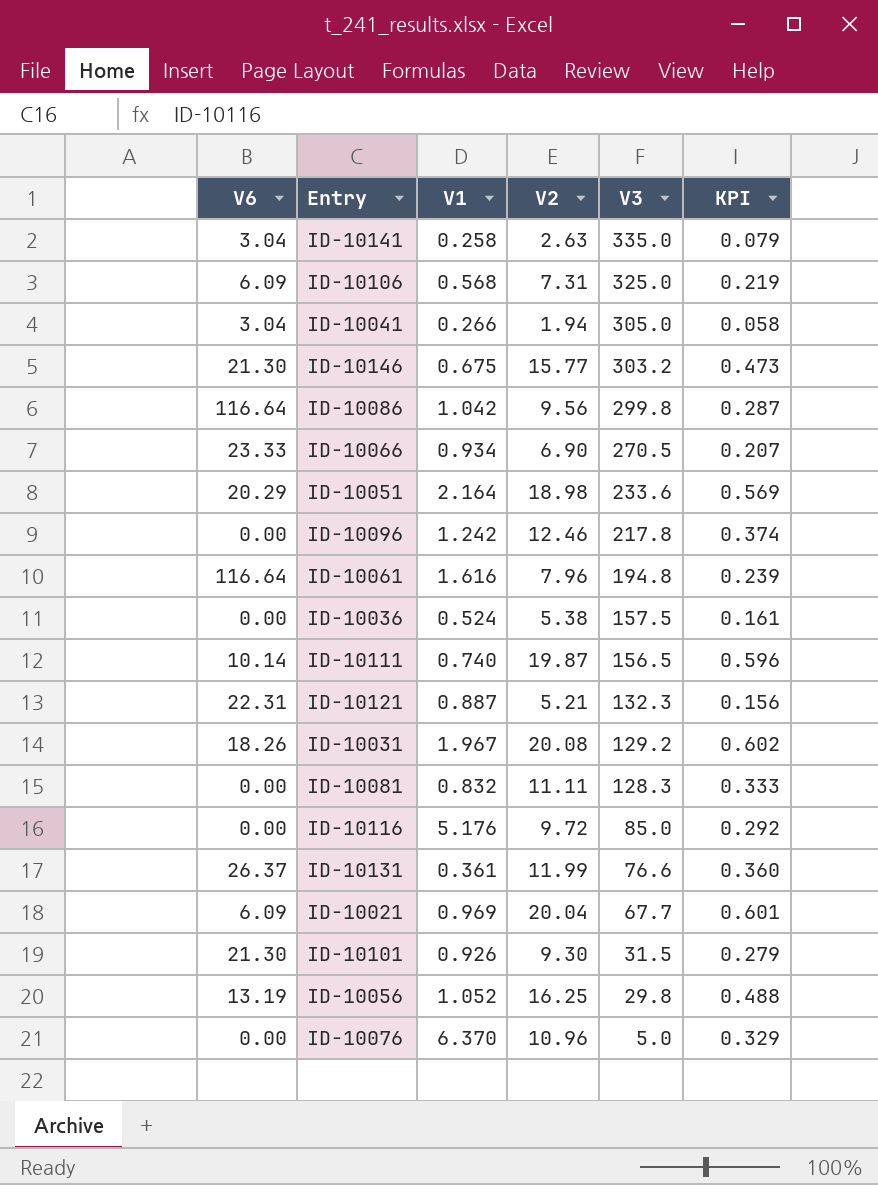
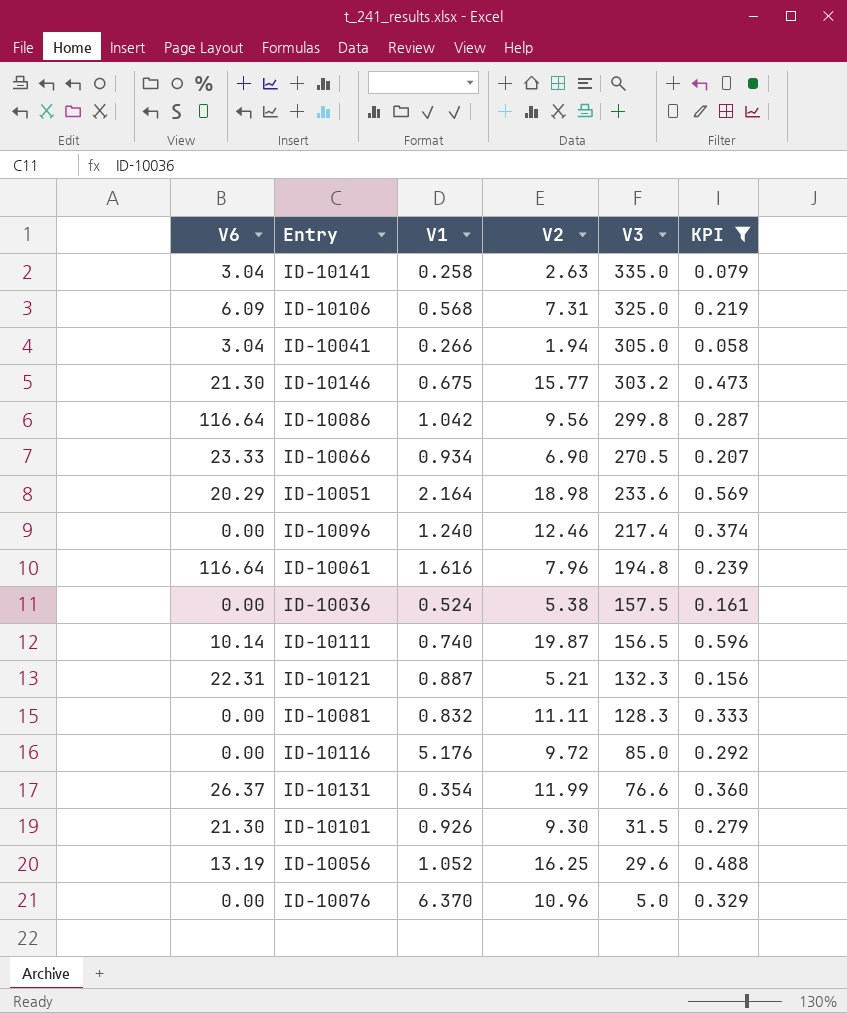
filter: none -> KPI <= 0.596
ID-10096 | V1: 1.242 -> 1.240
ID-10096 | V3: 217.8 -> 217.4
ID-10131 | V1: 0.361 -> 0.354
ID-10056 | V3: 29.8 -> 29.6

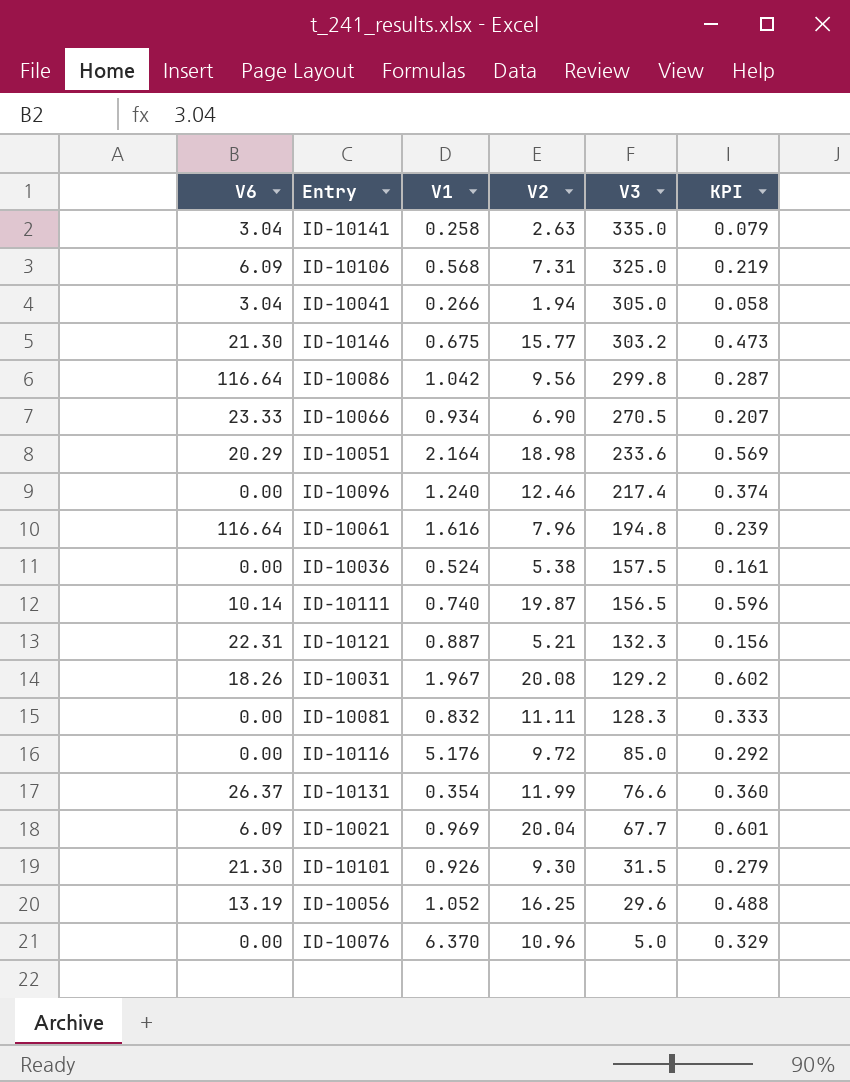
filter: KPI <= 0.596 -> none

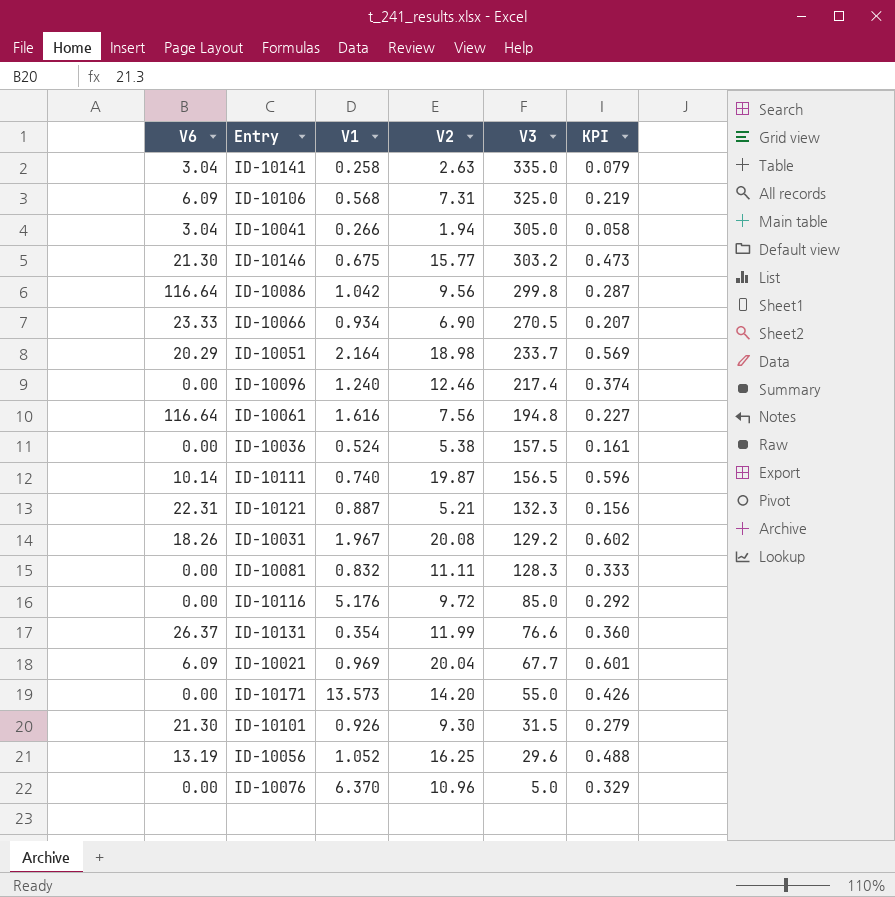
ID-10051 | V3: 233.6 -> 233.7
ID-10061 | V2: 7.96 -> 7.56
ID-10061 | KPI: 0.239 -> 0.227
row ID-10171: none -> 0.00 | 13.573 | 14.20 | 55.0 | 0.426

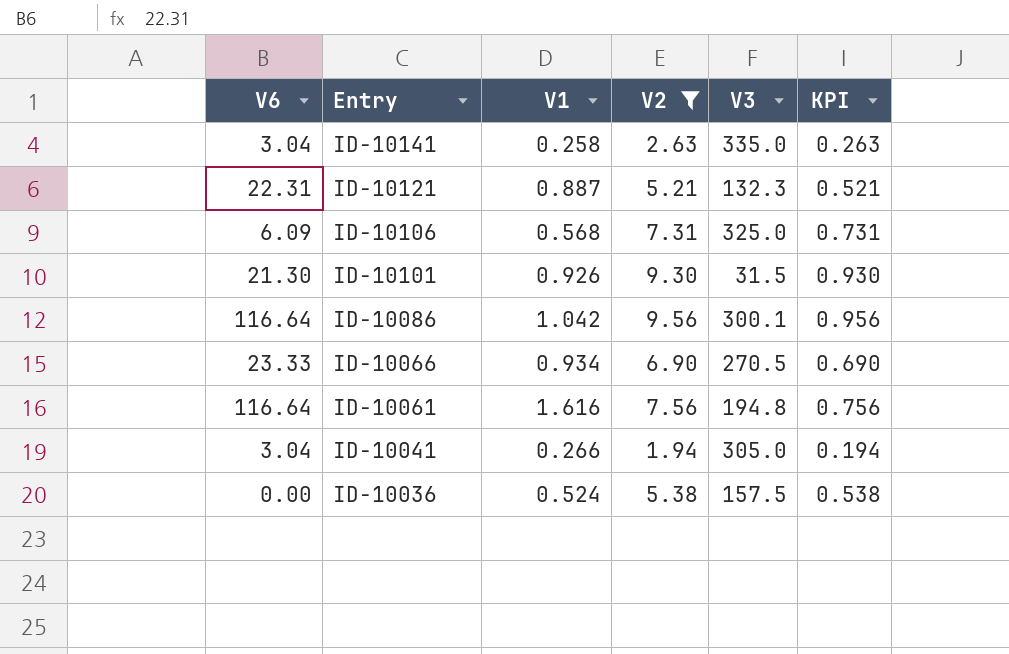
filter: none -> V2 <= 9.56
row order: V3 descending -> Entry descending
column KPI | formula: [V2] * 0.03 -> [V2] * 0.1
ID-10086 | V3: 299.8 -> 300.1

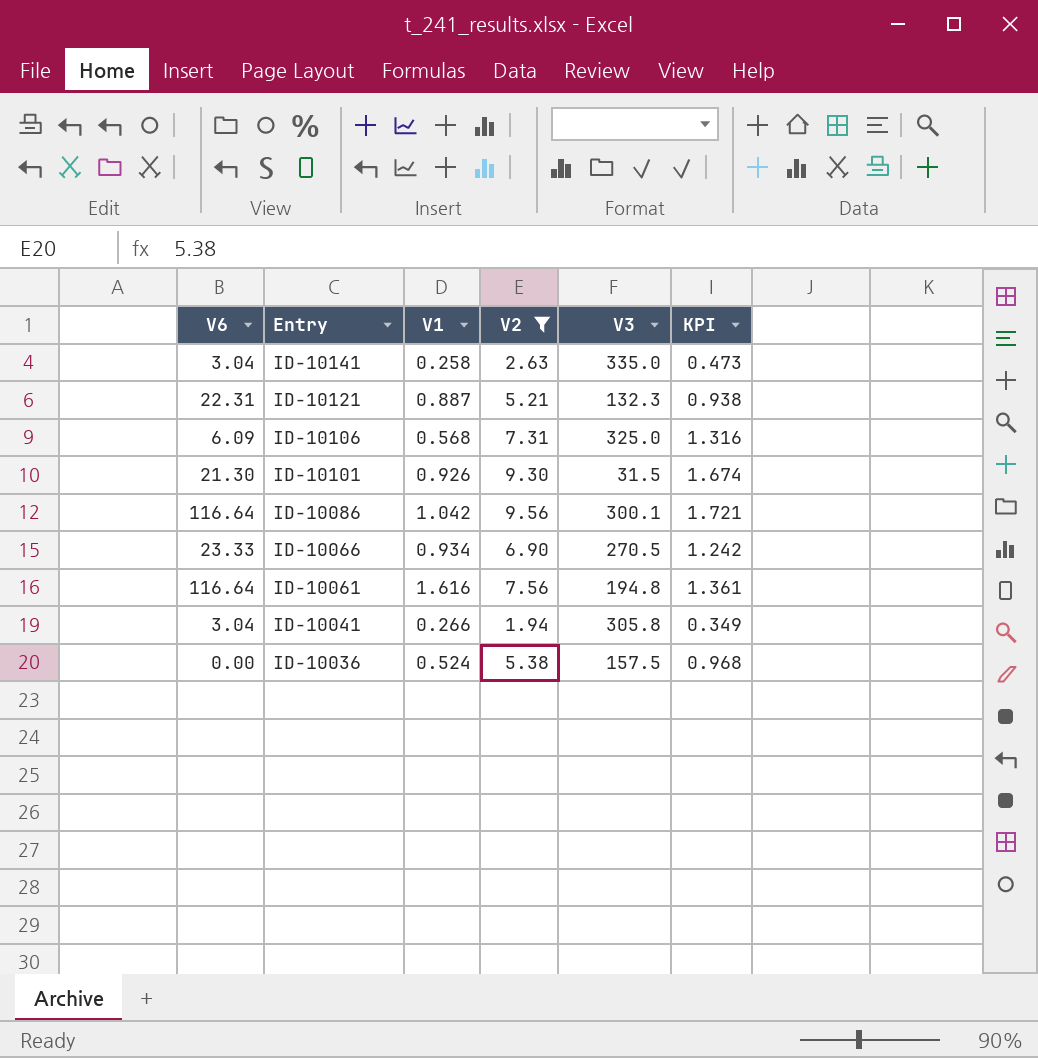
column KPI | formula: [V2] * 0.1 -> [V2] * 0.18
ID-10041 | V3: 305.0 -> 305.8

